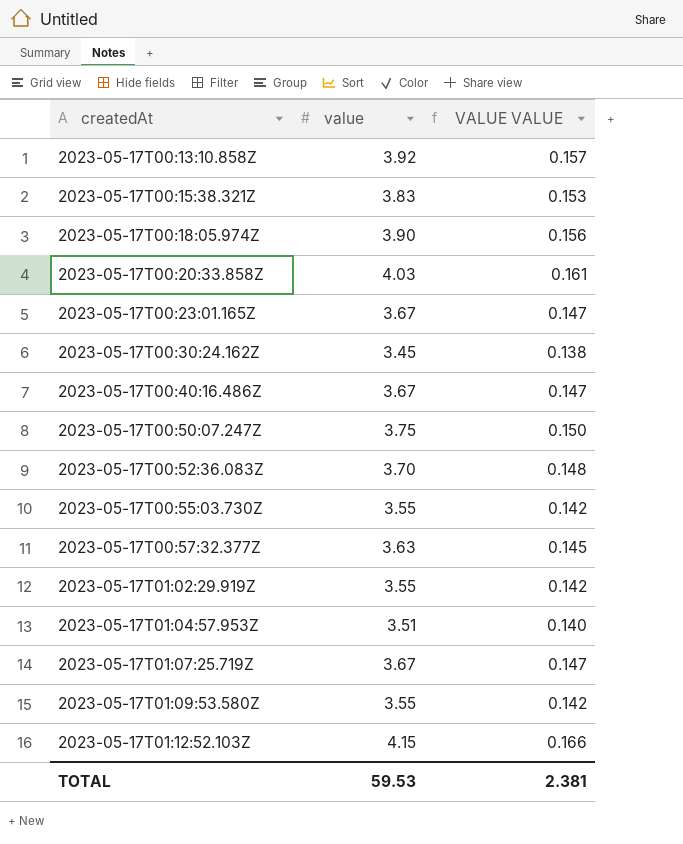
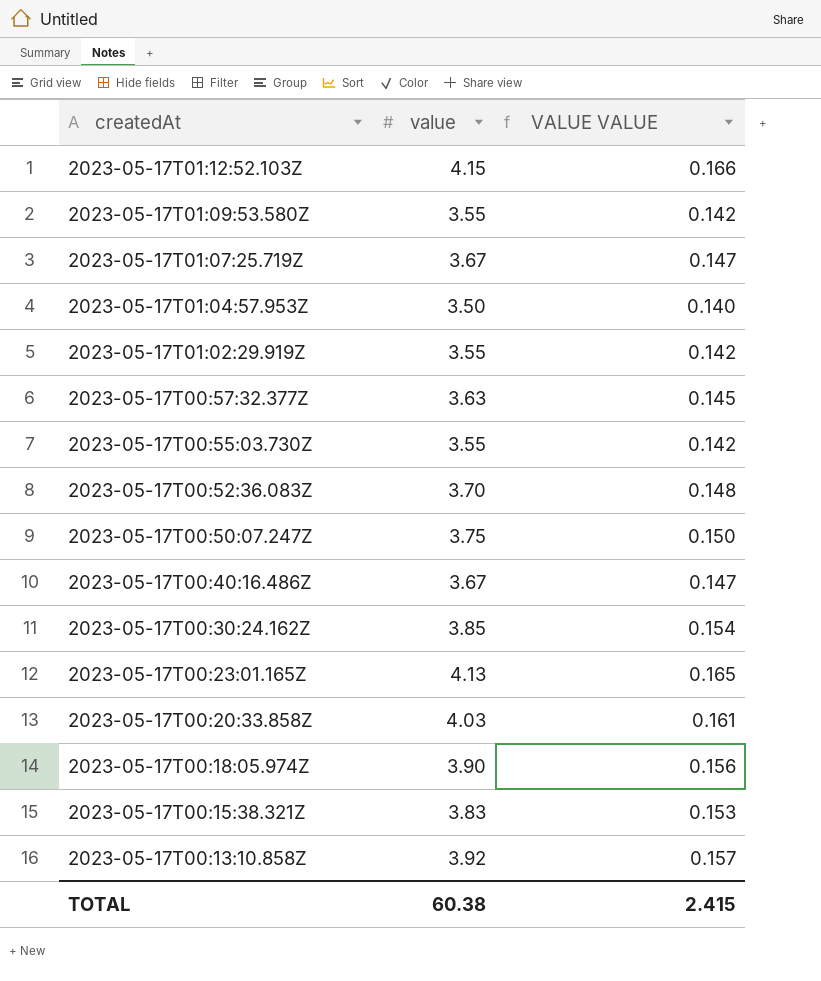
row order: createdAt ascending -> createdAt descending
2023-05-17T01:04:57.953Z | value: 3.51 -> 3.50
2023-05-17T00:30:24.162Z | value: 3.45 -> 3.85
2023-05-17T00:30:24.162Z | VALUE VALUE: 0.138 -> 0.154
2023-05-17T00:23:01.165Z | value: 3.67 -> 4.13
2023-05-17T00:23:01.165Z | VALUE VALUE: 0.147 -> 0.165
TOTAL | value: 59.53 -> 60.38
TOTAL | VALUE VALUE: 2.381 -> 2.415

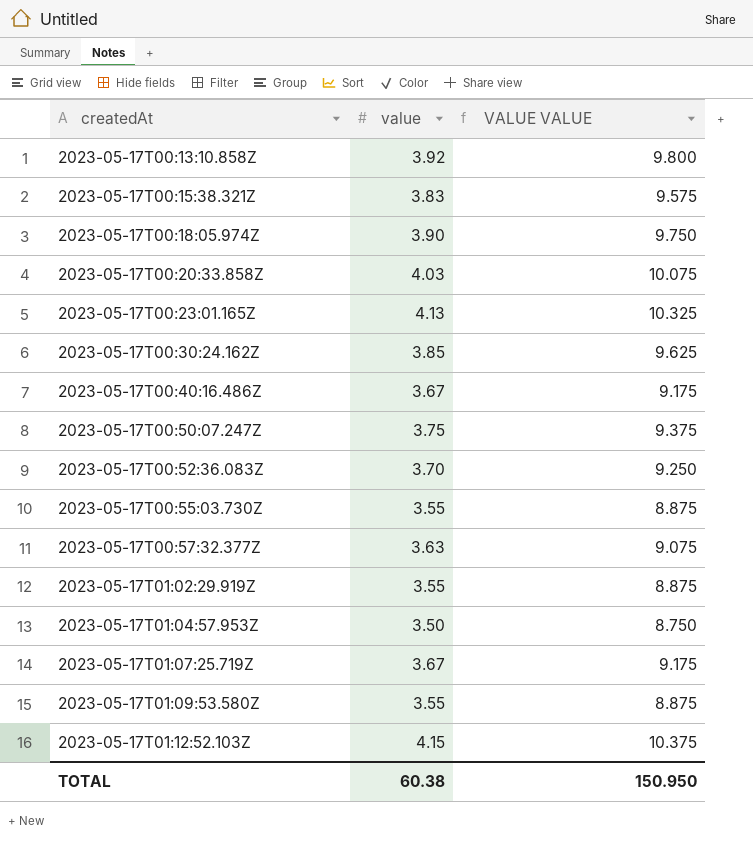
row order: createdAt descending -> createdAt ascending
column VALUE VALUE | formula: [value] * 0.04 -> [value] * 2.5
TOTAL | VALUE VALUE: 2.415 -> 150.950

